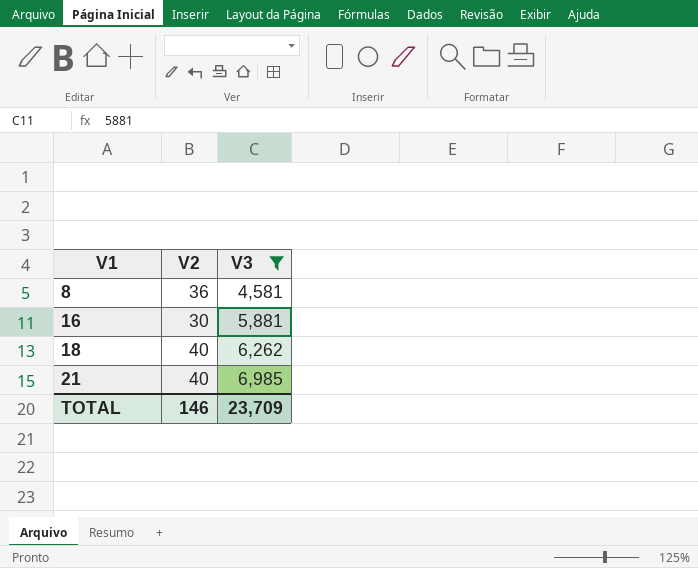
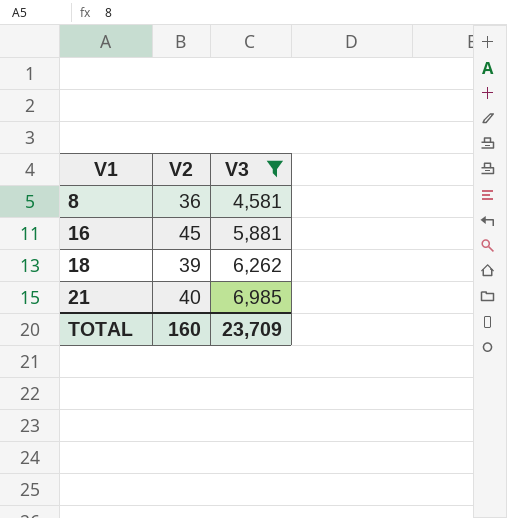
16 | V2: 30 -> 45
18 | V2: 40 -> 39
TOTAL | V2: 146 -> 160

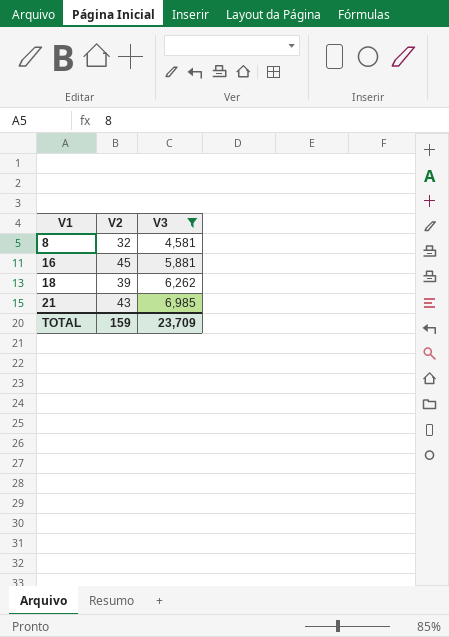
8 | V2: 36 -> 32
21 | V2: 40 -> 43
TOTAL | V2: 160 -> 159

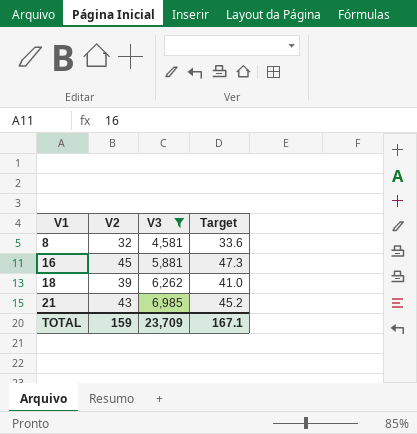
column Target | formula: none -> [V2] * 1.05

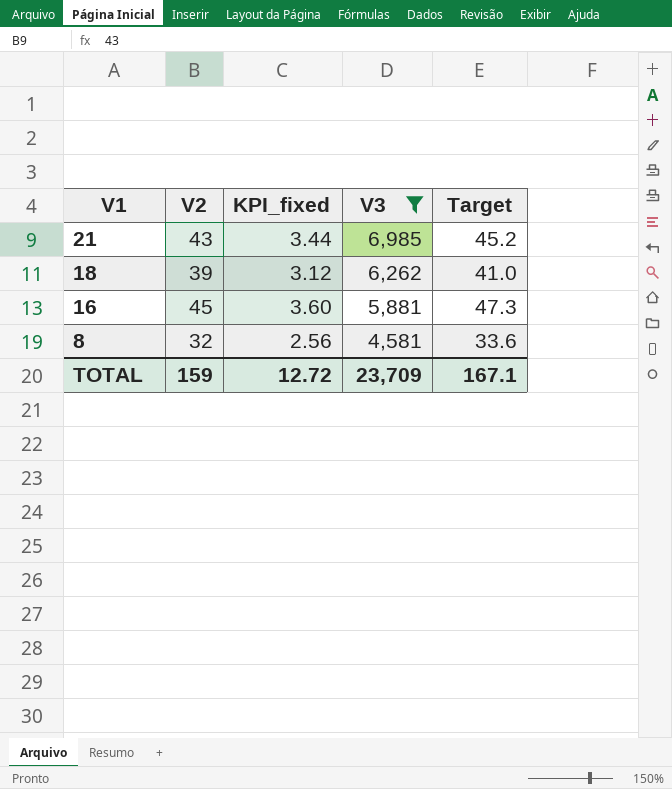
row order: V1 ascending -> V1 descending
column KPI_fixed | formula: none -> [V2] * 0.08

